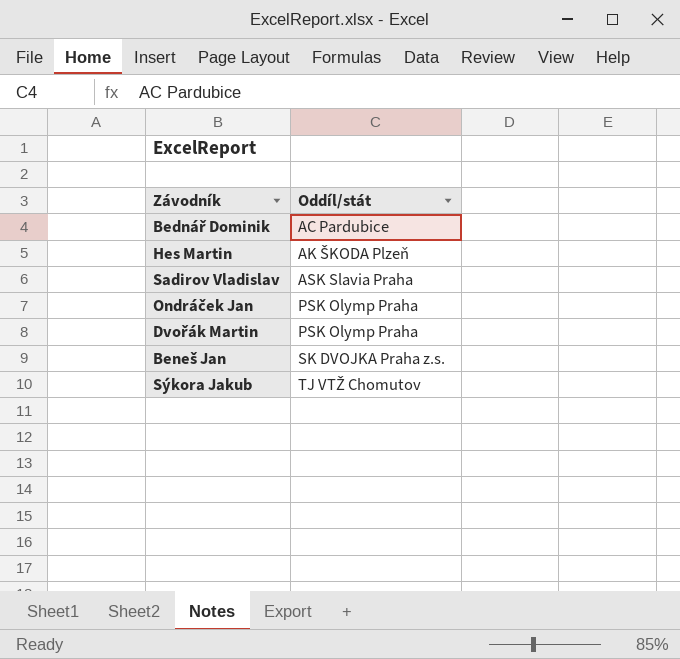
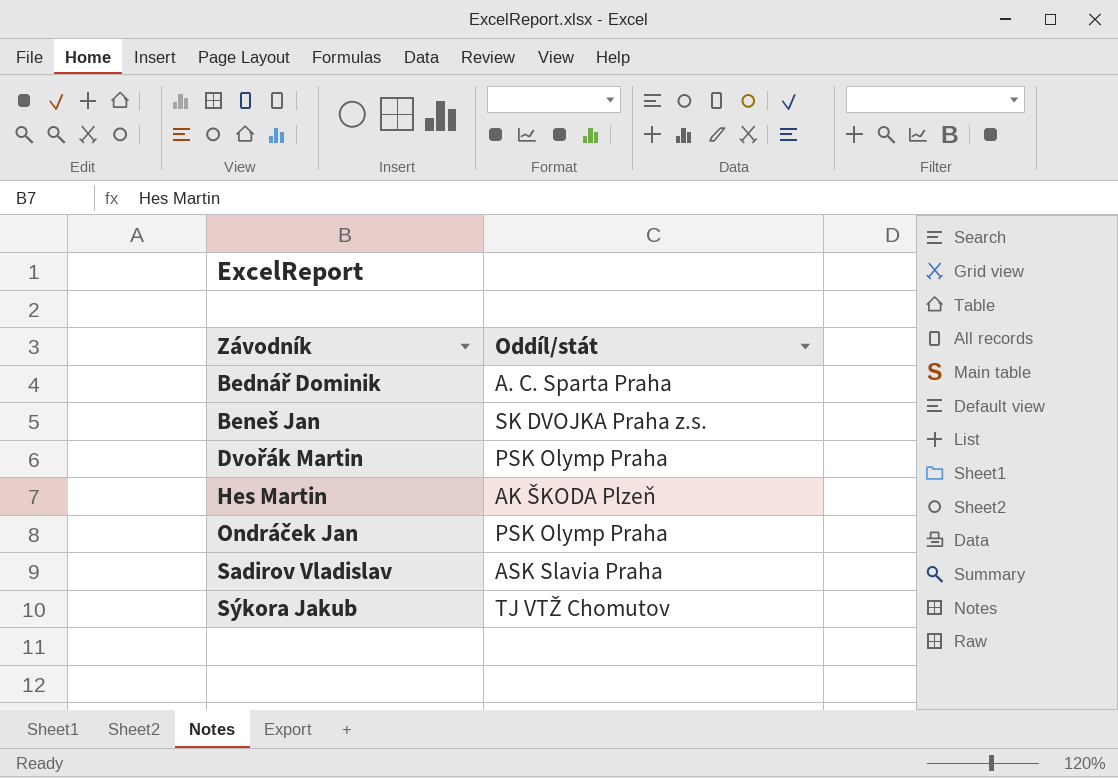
row order: Oddíl/stát ascending -> Závodník ascending
Bednář Dominik | Oddíl/stát: AC Pardubice -> A. C. Sparta Praha

